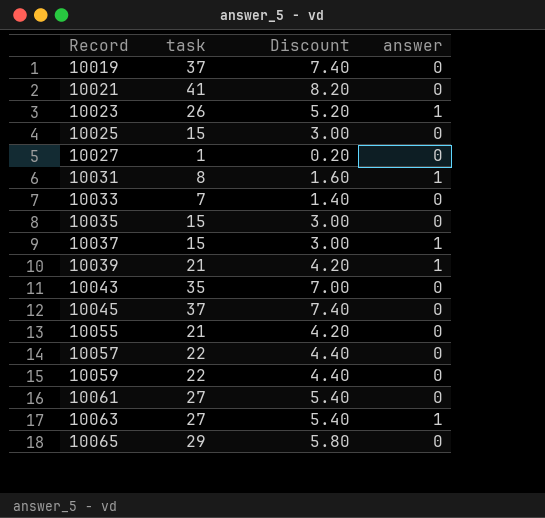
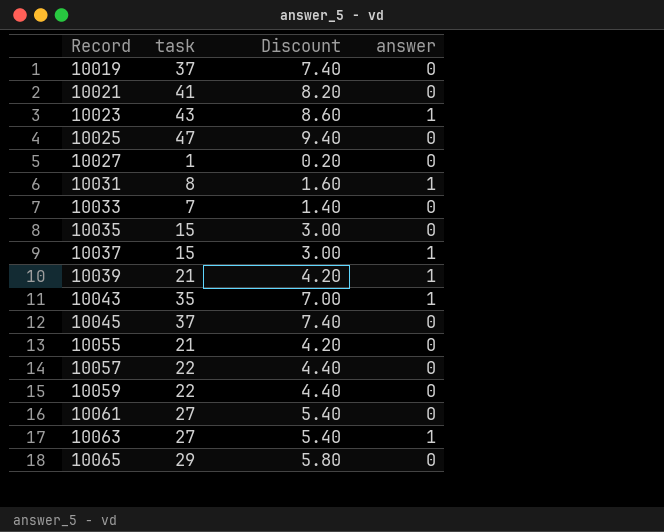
10023 | task: 26 -> 43
10023 | Discount: 5.20 -> 8.60
10025 | task: 15 -> 47
10025 | Discount: 3.00 -> 9.40
10043 | answer: 0 -> 1

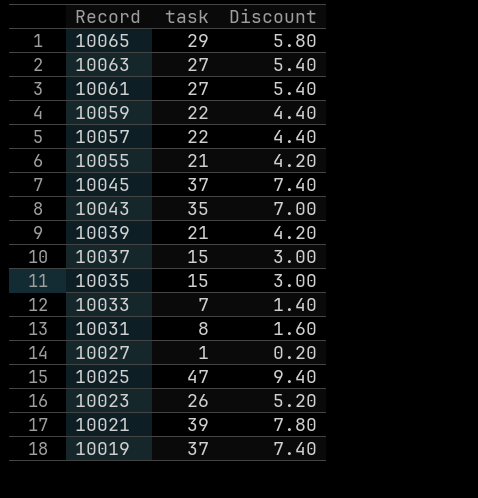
row order: Record ascending -> Record descending
column answer | position: 4 -> none
10023 | task: 43 -> 26
10023 | Discount: 8.60 -> 5.20
10021 | task: 41 -> 39
10021 | Discount: 8.20 -> 7.80

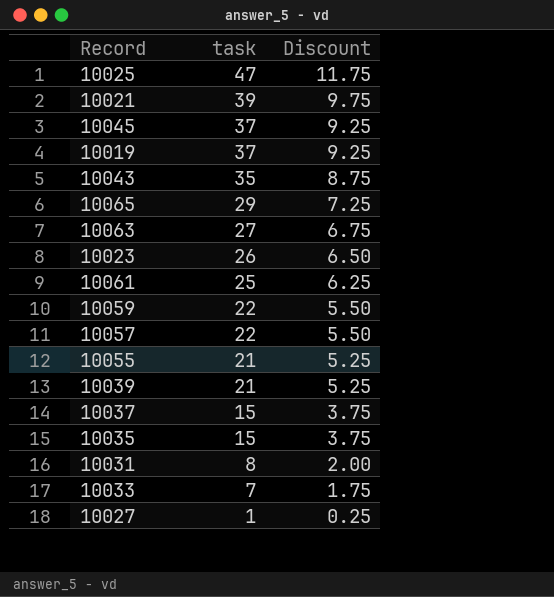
row order: Record descending -> task descending
column Discount | formula: [task] * 0.2 -> [task] * 0.25
10061 | task: 27 -> 25

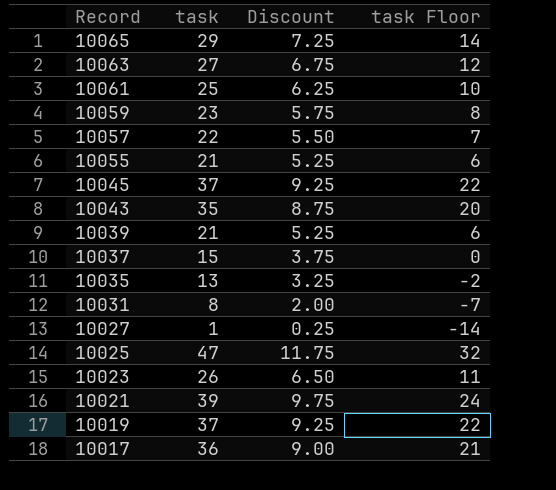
row order: task descending -> Record descending
column task Floor | formula: none -> [task] - 15
row 10033: 7 | 1.75 -> none
10059 | task: 22 -> 23
10059 | Discount: 5.50 -> 5.75
10035 | task: 15 -> 13
10035 | Discount: 3.75 -> 3.25
row 10017: none -> 36 | 9.00 | 21

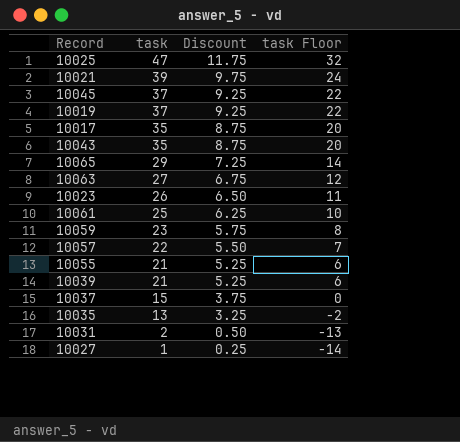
row order: Record descending -> task descending
10017 | task: 36 -> 35
10017 | Discount: 9.00 -> 8.75
10017 | task Floor: 21 -> 20
10031 | task: 8 -> 2
10031 | Discount: 2.00 -> 0.50
10031 | task Floor: -7 -> -13

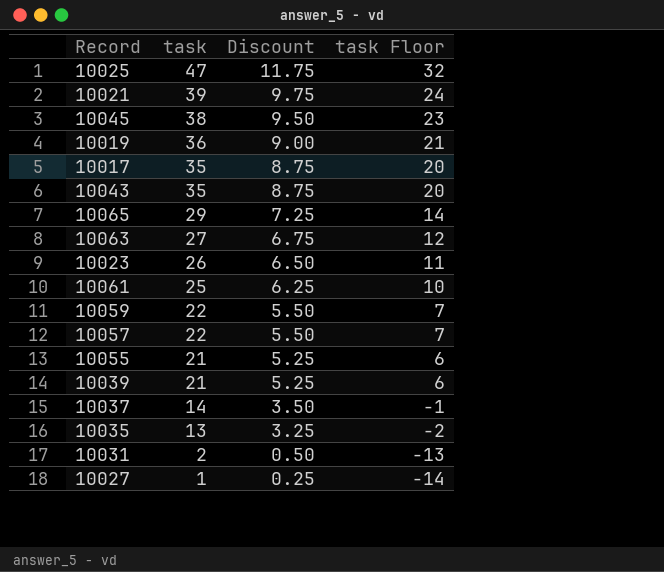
10045 | task: 37 -> 38
10045 | Discount: 9.25 -> 9.50
10045 | task Floor: 22 -> 23
10019 | task: 37 -> 36
10019 | Discount: 9.25 -> 9.00
10019 | task Floor: 22 -> 21
10059 | task: 23 -> 22
10059 | Discount: 5.75 -> 5.50
10059 | task Floor: 8 -> 7
10037 | task: 15 -> 14
10037 | Discount: 3.75 -> 3.50
10037 | task Floor: 0 -> -1

